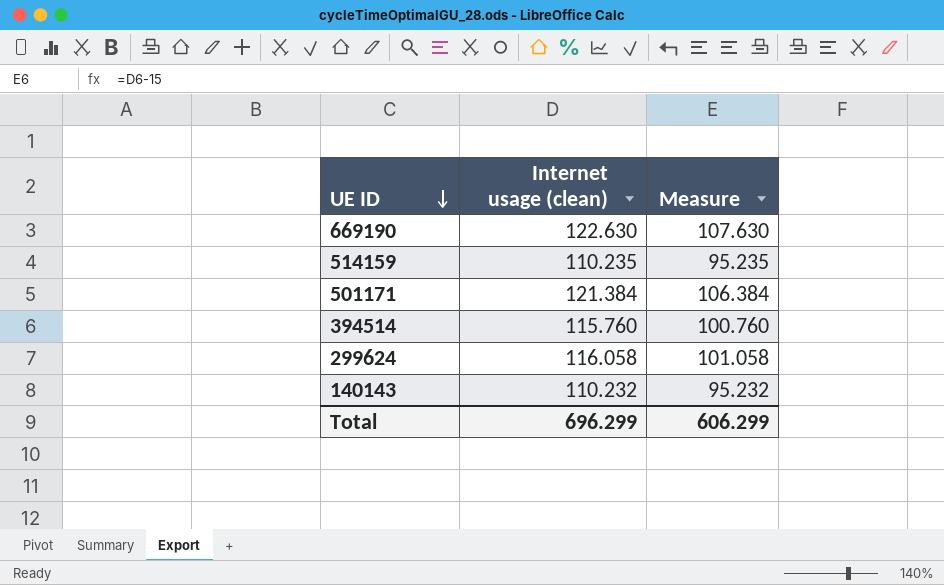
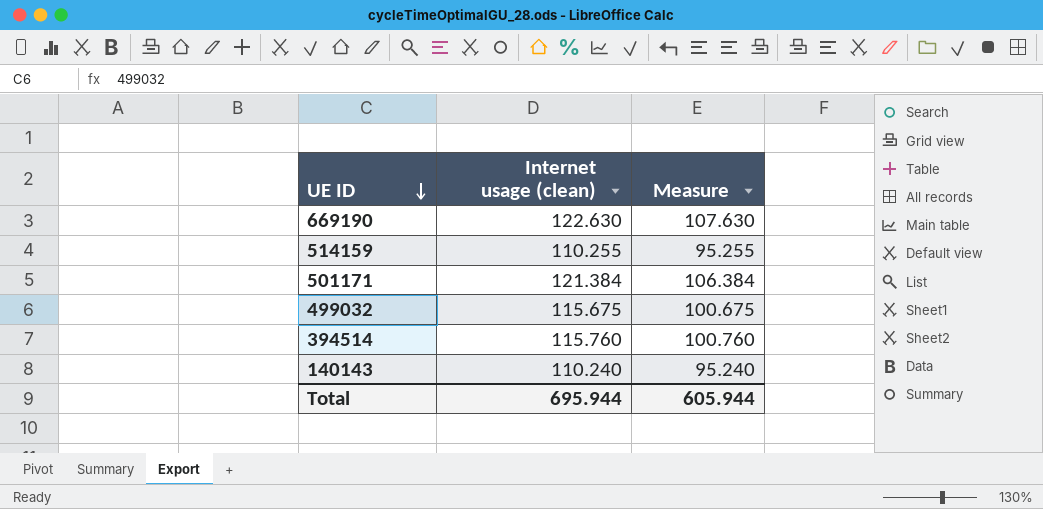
row 299624: 116.058 | 101.058 -> none
514159 | Internet usage (clean): 110.235 -> 110.255
514159 | Measure: 95.235 -> 95.255
row 499032: none -> 115.675 | 100.675
140143 | Internet usage (clean): 110.232 -> 110.240
140143 | Measure: 95.232 -> 95.240
Total | Internet usage (clean): 696.299 -> 695.944
Total | Measure: 606.299 -> 605.944

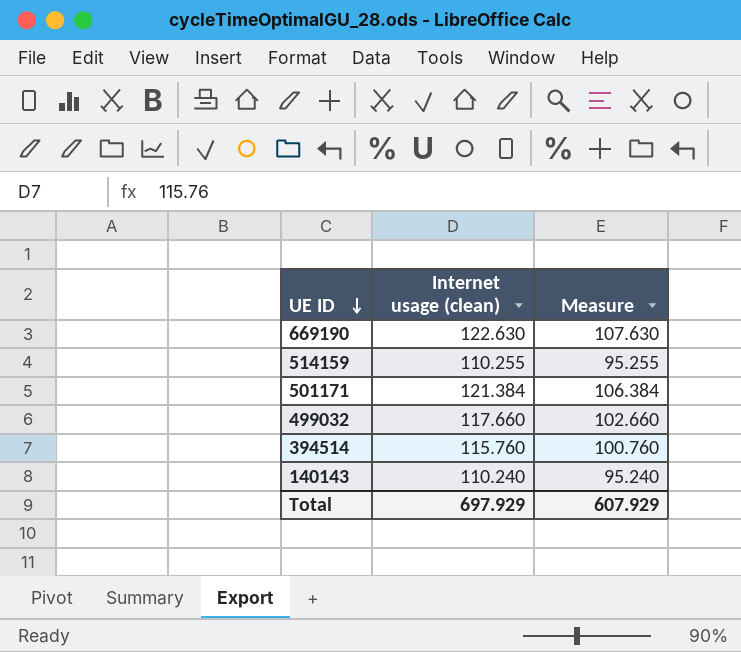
499032 | Internet usage (clean): 115.675 -> 117.660
499032 | Measure: 100.675 -> 102.660
Total | Internet usage (clean): 695.944 -> 697.929
Total | Measure: 605.944 -> 607.929

